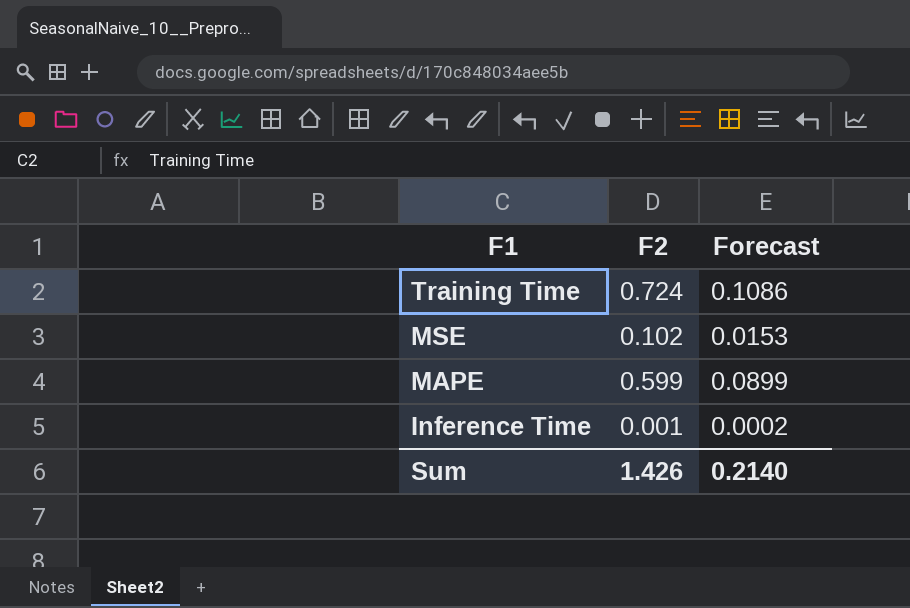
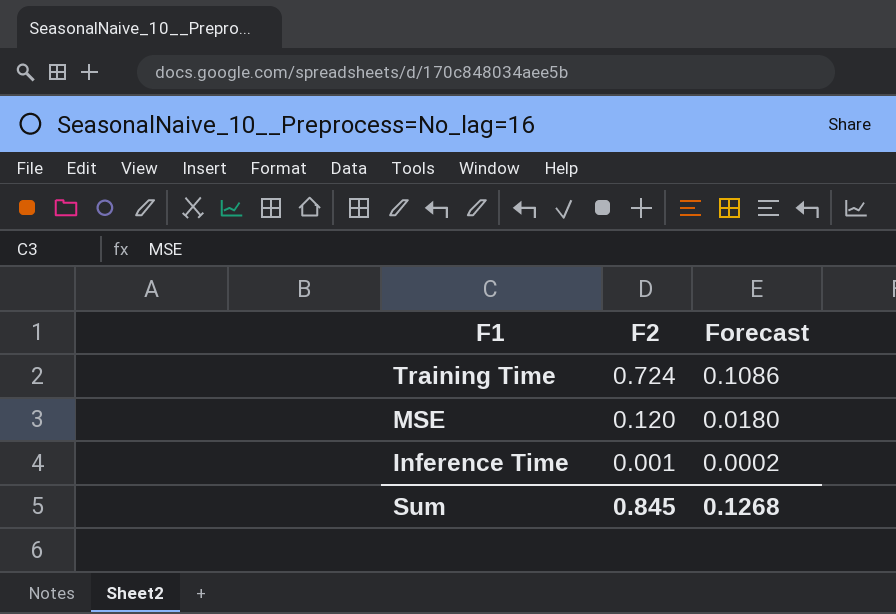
row MAPE: 0.599 | 0.0899 -> none
MSE | F2: 0.102 -> 0.120
MSE | Forecast: 0.0153 -> 0.0180
Sum | F2: 1.426 -> 0.845
Sum | Forecast: 0.2140 -> 0.1268

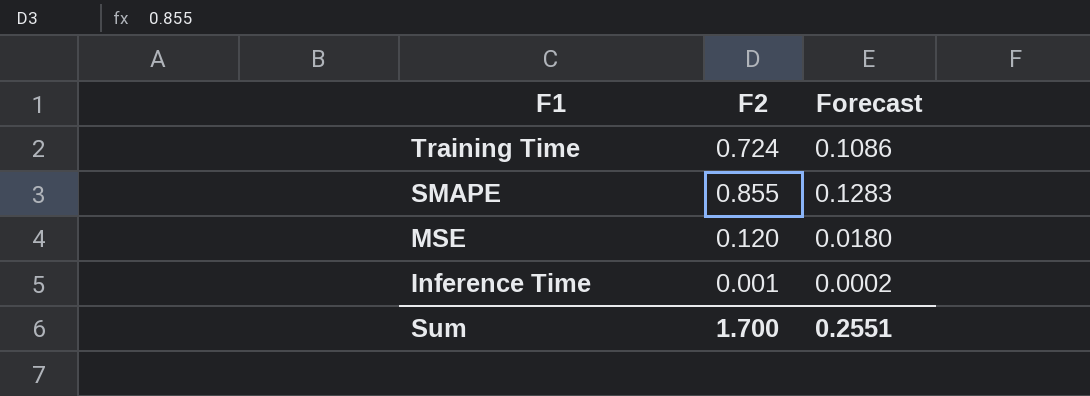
row SMAPE: none -> 0.855 | 0.1283
Sum | F2: 0.845 -> 1.700
Sum | Forecast: 0.1268 -> 0.2551

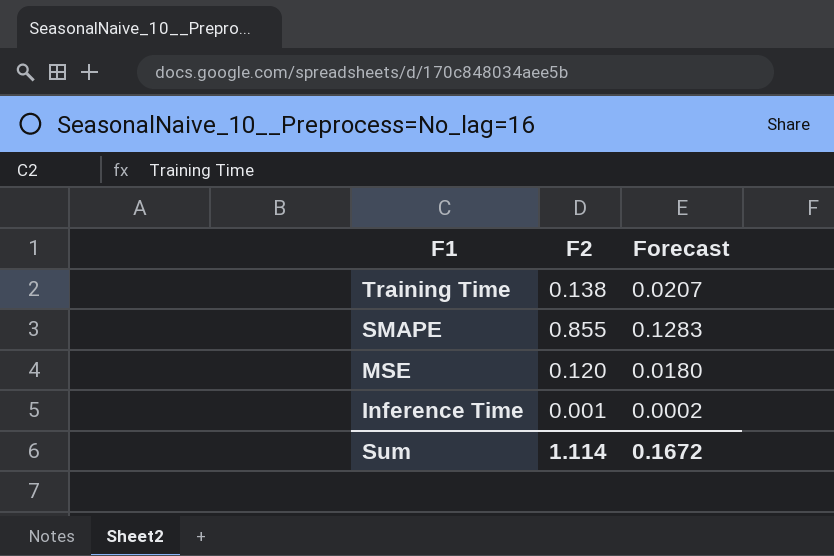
Training Time | F2: 0.724 -> 0.138
Training Time | Forecast: 0.1086 -> 0.0207
Sum | F2: 1.700 -> 1.114
Sum | Forecast: 0.2551 -> 0.1672

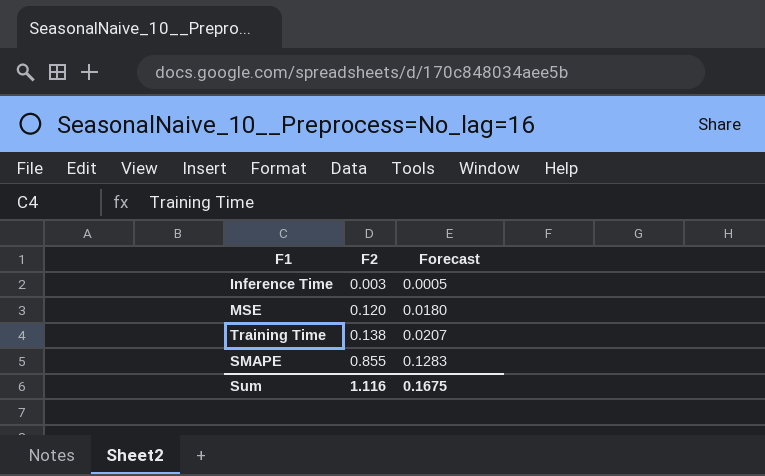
row order: F1 descending -> F2 ascending
Inference Time | F2: 0.001 -> 0.003
Inference Time | Forecast: 0.0002 -> 0.0005
Sum | F2: 1.114 -> 1.116
Sum | Forecast: 0.1672 -> 0.1675

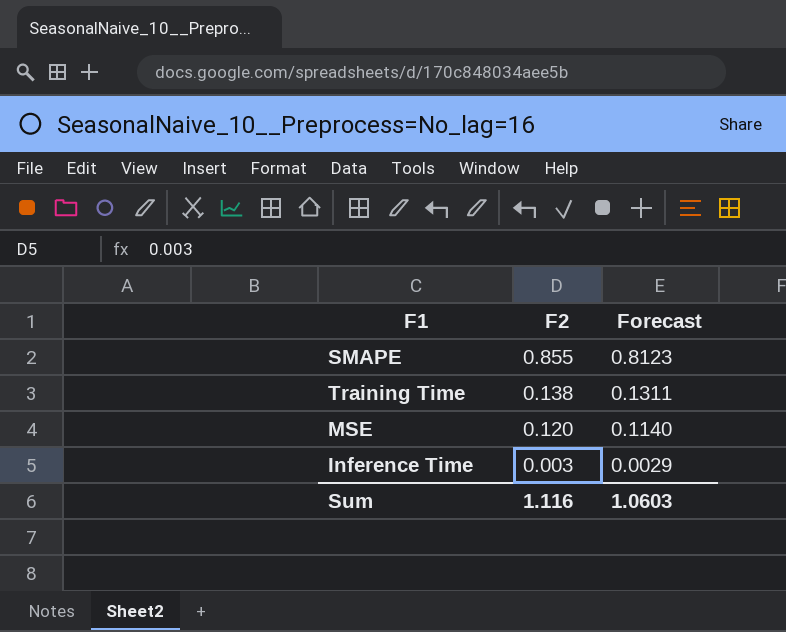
row order: F2 ascending -> F2 descending
column Forecast | formula: [F2] * 0.15 -> [F2] * 0.95
Sum | Forecast: 0.1675 -> 1.0603

